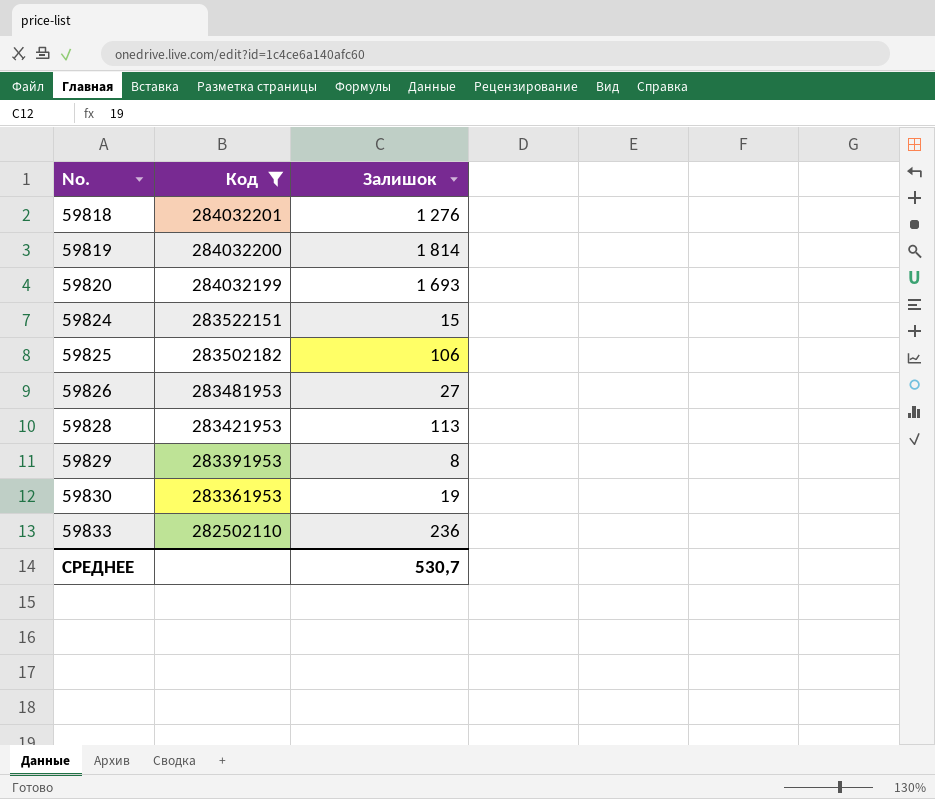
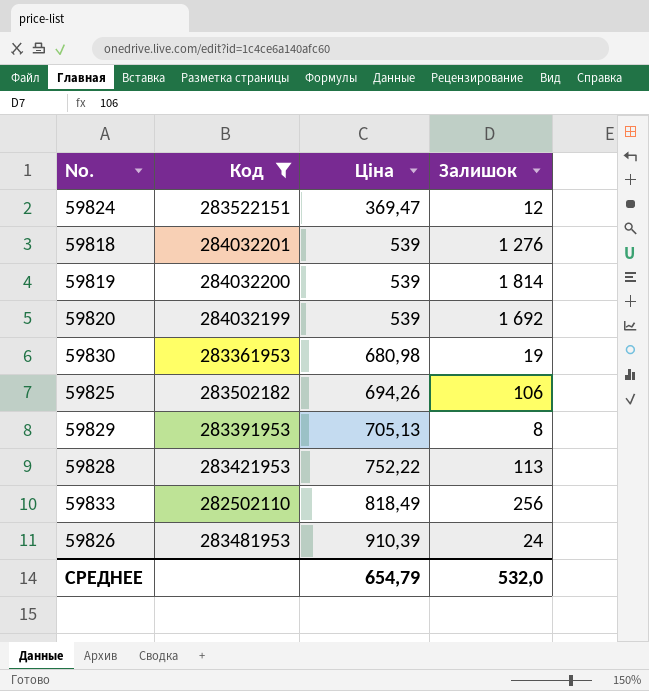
row order: No. ascending -> Ціна ascending
column Ціна | position: none -> 3
59824 | Залишок: 15 -> 12
59820 | Залишок: 1 693 -> 1 692
59833 | Залишок: 236 -> 256
59826 | Залишок: 27 -> 24
СРЕДНЕЕ | Залишок: 530,7 -> 532,0

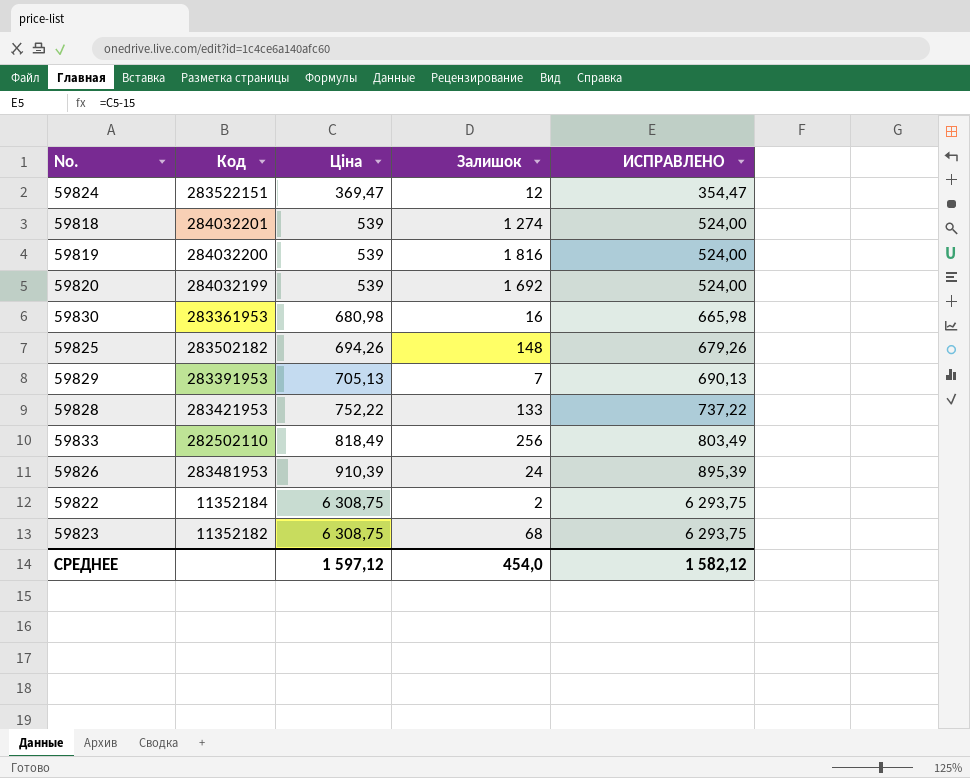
filter: Код >= 282502110 -> none
column ИСПРАВЛЕНО | formula: none -> [Ціна] - 15
59818 | Залишок: 1 276 -> 1 274
59819 | Залишок: 1 814 -> 1 816
59830 | Залишок: 19 -> 16
59825 | Залишок: 106 -> 148
59829 | Залишок: 8 -> 7
59828 | Залишок: 113 -> 133
СРЕДНЕЕ | Ціна: 654,79 -> 1 597,12
СРЕДНЕЕ | Залишок: 532,0 -> 454,0

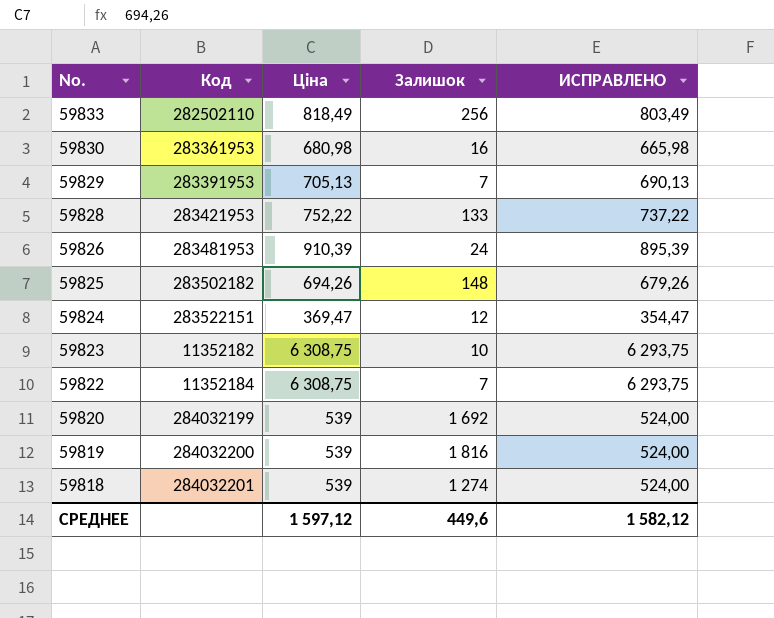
row order: Ціна ascending -> No. descending
59823 | Залишок: 68 -> 10
59822 | Залишок: 2 -> 7
СРЕДНЕЕ | Залишок: 454,0 -> 449,6

